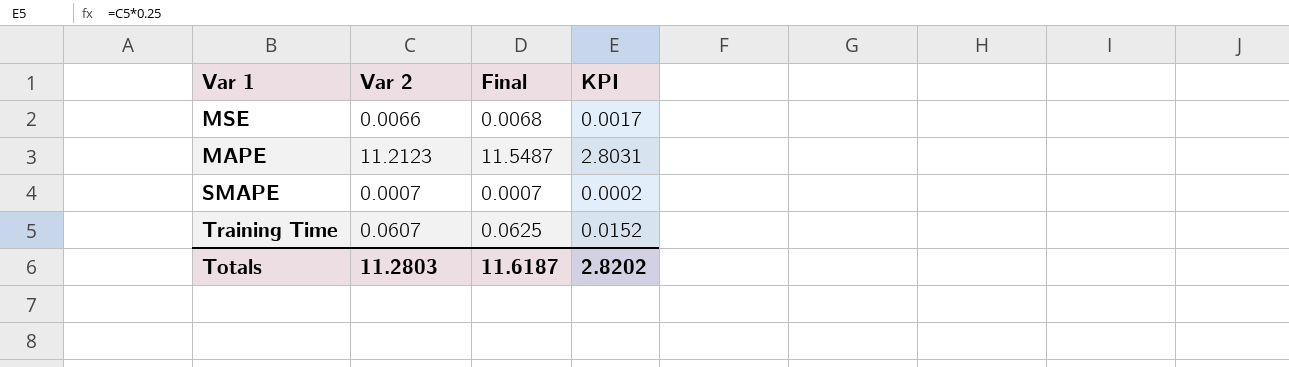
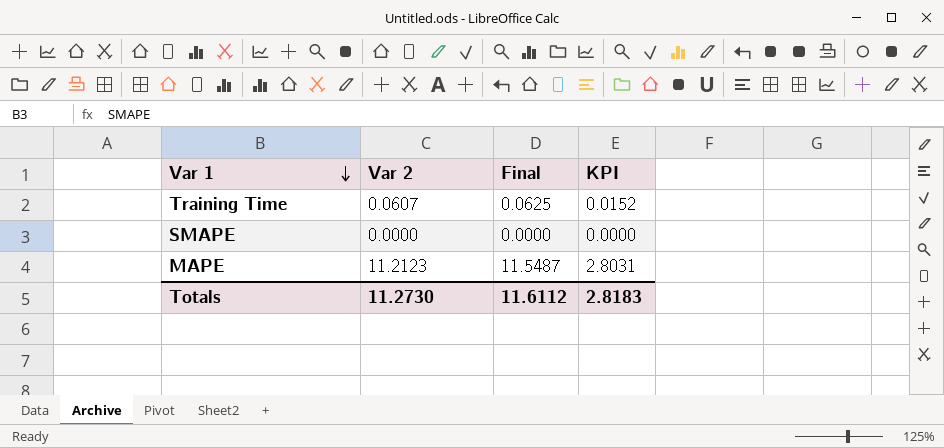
row order: none -> Var 1 descending
row MSE: 0.0066 | 0.0068 | 0.0017 -> none
SMAPE | Var 2: 0.0007 -> 0.0000
SMAPE | Final: 0.0007 -> 0.0000
SMAPE | KPI: 0.0002 -> 0.0000
Totals | Var 2: 11.2803 -> 11.2730
Totals | Final: 11.6187 -> 11.6112
Totals | KPI: 2.8202 -> 2.8183

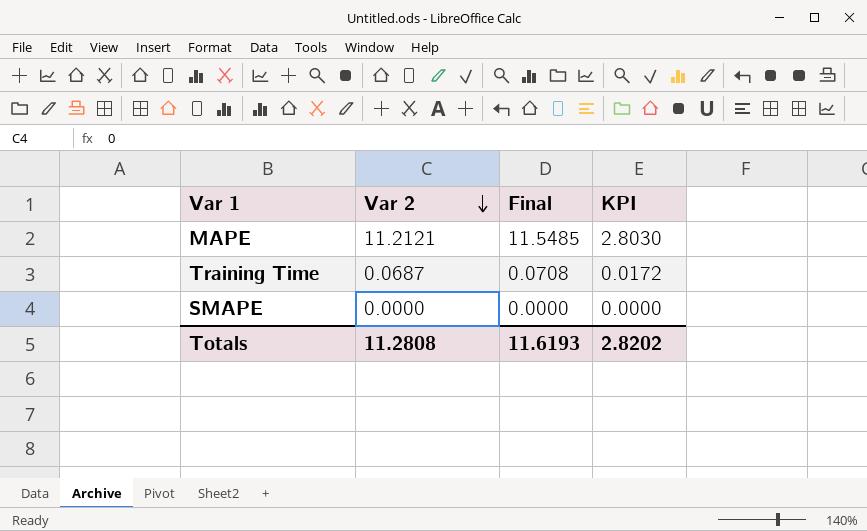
row order: Var 1 descending -> Var 2 descending
MAPE | Var 2: 11.2123 -> 11.2121
MAPE | Final: 11.5487 -> 11.5485
MAPE | KPI: 2.8031 -> 2.8030
Training Time | Var 2: 0.0607 -> 0.0687
Training Time | Final: 0.0625 -> 0.0708
Training Time | KPI: 0.0152 -> 0.0172
Totals | Var 2: 11.2730 -> 11.2808
Totals | Final: 11.6112 -> 11.6193
Totals | KPI: 2.8183 -> 2.8202

